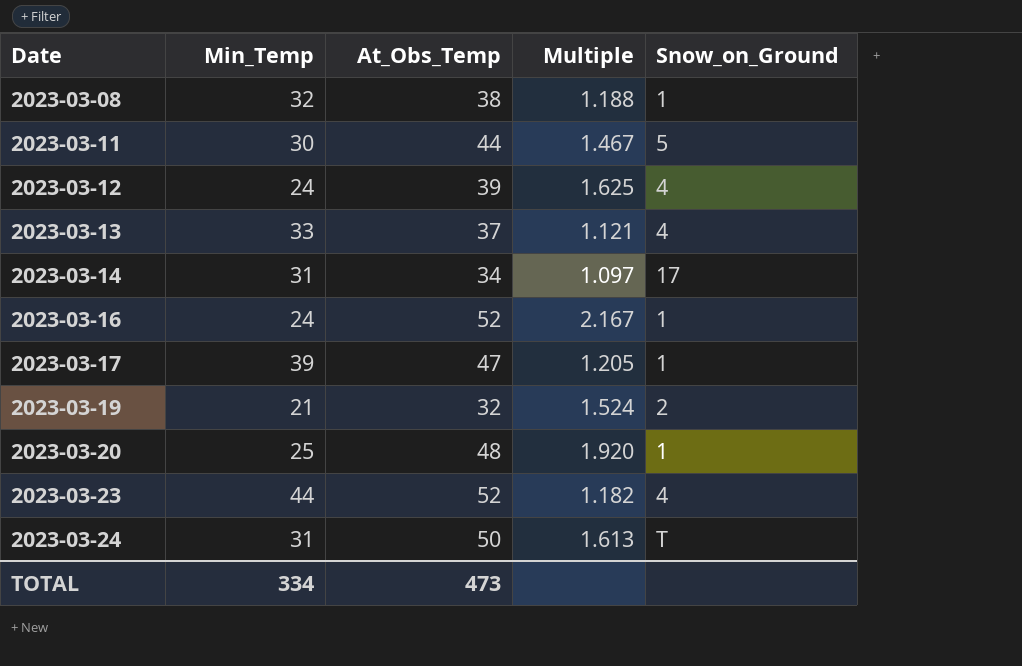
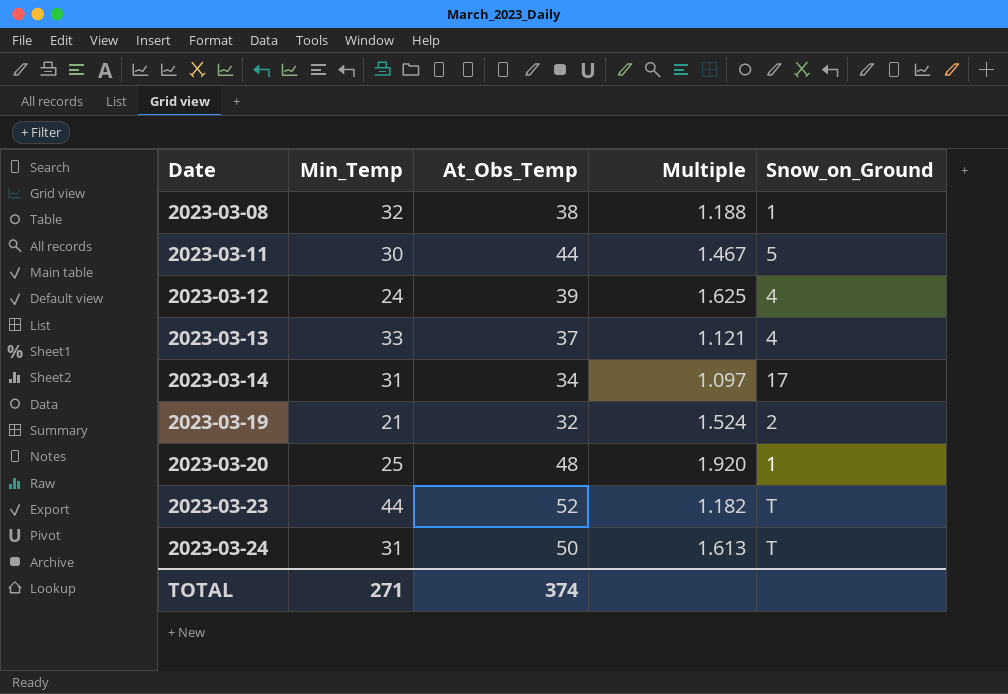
row 2023-03-16: 24 | 52 | 2.167 | 1 -> none
row 2023-03-17: 39 | 47 | 1.205 | 1 -> none
2023-03-23 | Snow_on_Ground: 4 -> T
TOTAL | Min_Temp: 334 -> 271
TOTAL | At_Obs_Temp: 473 -> 374

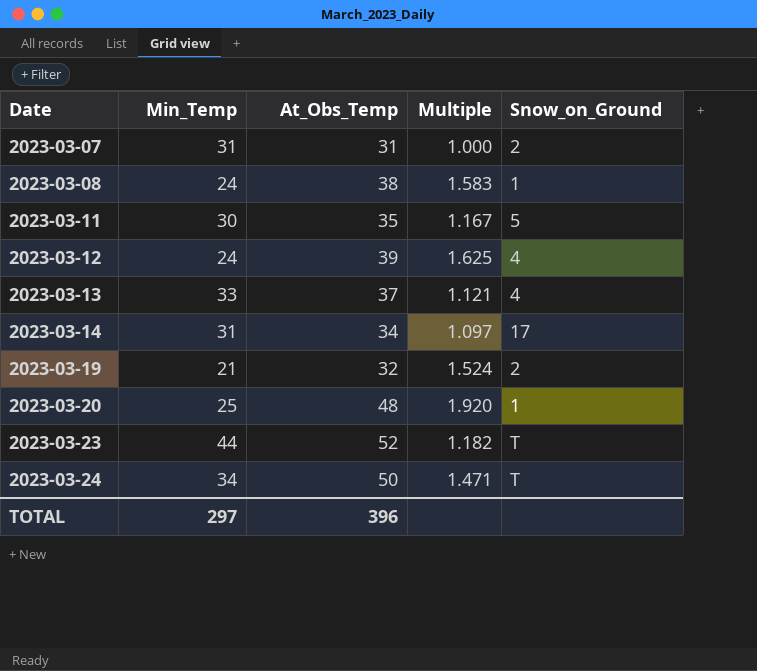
row 2023-03-07: none -> 31 | 31 | 1.000 | 2
2023-03-08 | Min_Temp: 32 -> 24
2023-03-08 | Multiple: 1.188 -> 1.583
2023-03-11 | At_Obs_Temp: 44 -> 35
2023-03-11 | Multiple: 1.467 -> 1.167
2023-03-24 | Min_Temp: 31 -> 34
2023-03-24 | Multiple: 1.613 -> 1.471
TOTAL | Min_Temp: 271 -> 297
TOTAL | At_Obs_Temp: 374 -> 396

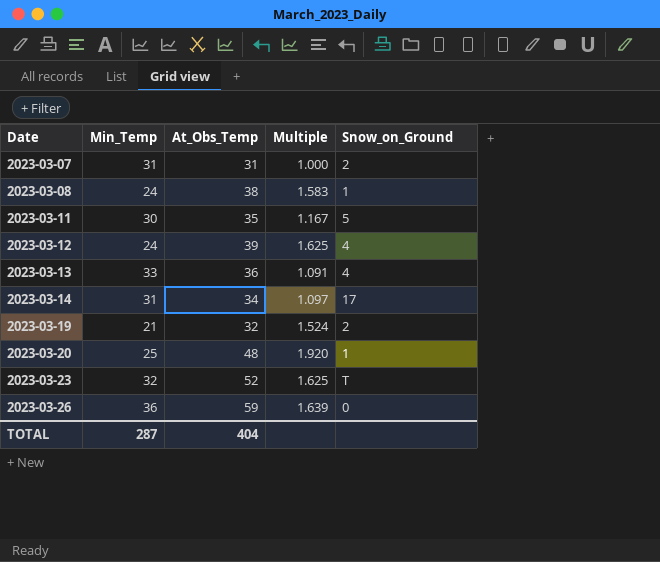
row 2023-03-24: 34 | 50 | 1.471 | T -> none
2023-03-13 | At_Obs_Temp: 37 -> 36
2023-03-13 | Multiple: 1.121 -> 1.091
2023-03-23 | Min_Temp: 44 -> 32
2023-03-23 | Multiple: 1.182 -> 1.625
row 2023-03-26: none -> 36 | 59 | 1.639 | 0
TOTAL | Min_Temp: 297 -> 287
TOTAL | At_Obs_Temp: 396 -> 404

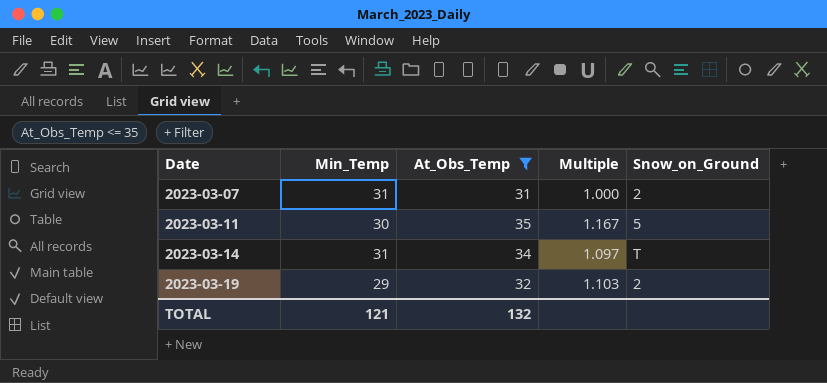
filter: none -> At_Obs_Temp <= 35
2023-03-14 | Snow_on_Ground: 17 -> T
2023-03-19 | Min_Temp: 21 -> 29
2023-03-19 | Multiple: 1.524 -> 1.103
TOTAL | Min_Temp: 287 -> 121
TOTAL | At_Obs_Temp: 404 -> 132

